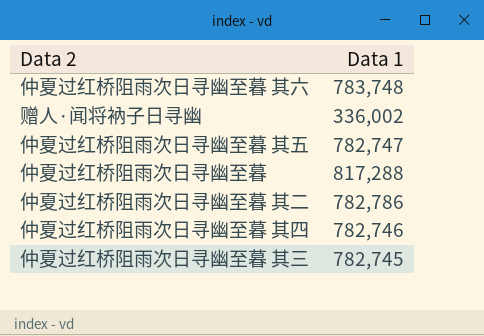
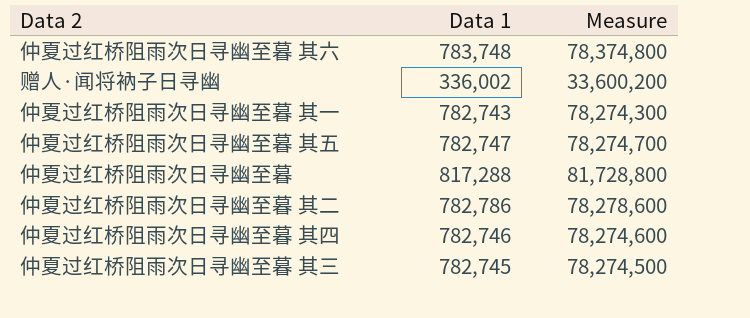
column Measure | formula: none -> [Data 1] * 100
row 仲夏过红桥阻雨次日寻幽至暮 其一: none -> 782,743 | 78,274,300

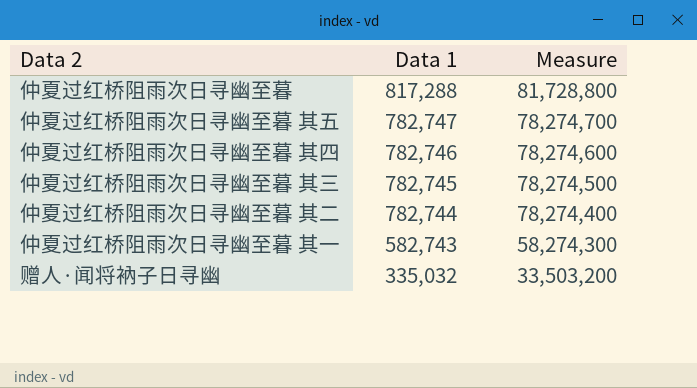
row order: none -> Data 1 descending
row 仲夏过红桥阻雨次日寻幽至暮 其六: 783,748 | 78,374,800 -> none
仲夏过红桥阻雨次日寻幽至暮 其二 | Data 1: 782,786 -> 782,744
仲夏过红桥阻雨次日寻幽至暮 其二 | Measure: 78,278,600 -> 78,274,400
仲夏过红桥阻雨次日寻幽至暮 其一 | Data 1: 782,743 -> 582,743
仲夏过红桥阻雨次日寻幽至暮 其一 | Measure: 78,274,300 -> 58,274,300
赠人·闻将衲子日寻幽 | Data 1: 336,002 -> 335,032
赠人·闻将衲子日寻幽 | Measure: 33,600,200 -> 33,503,200

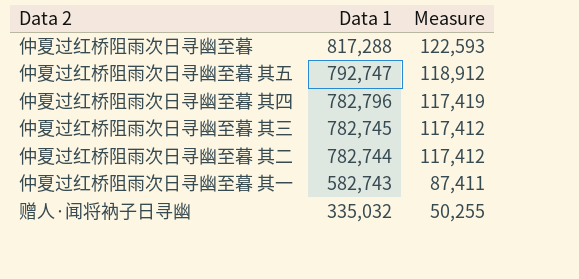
column Measure | formula: [Data 1] * 100 -> [Data 1] * 0.15
仲夏过红桥阻雨次日寻幽至暮 其五 | Data 1: 782,747 -> 792,747
仲夏过红桥阻雨次日寻幽至暮 其四 | Data 1: 782,746 -> 782,796

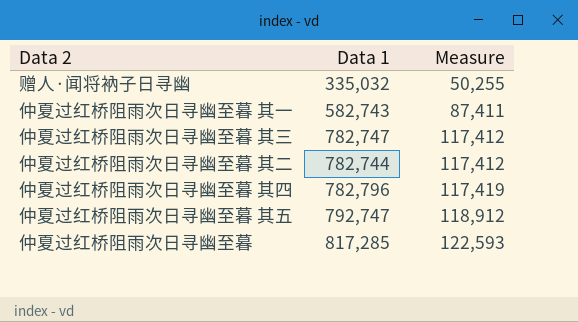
row order: Data 1 descending -> Measure ascending
仲夏过红桥阻雨次日寻幽至暮 其三 | Data 1: 782,745 -> 782,747
仲夏过红桥阻雨次日寻幽至暮 | Data 1: 817,288 -> 817,285

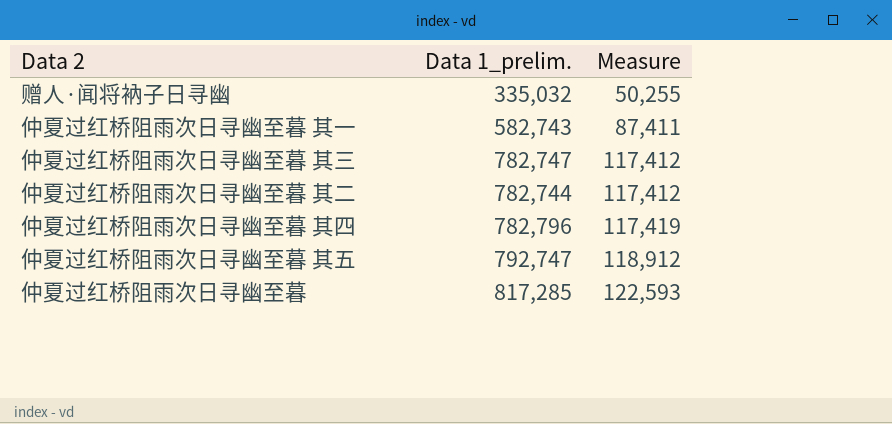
column name: Data 1 -> Data 1_prelim.

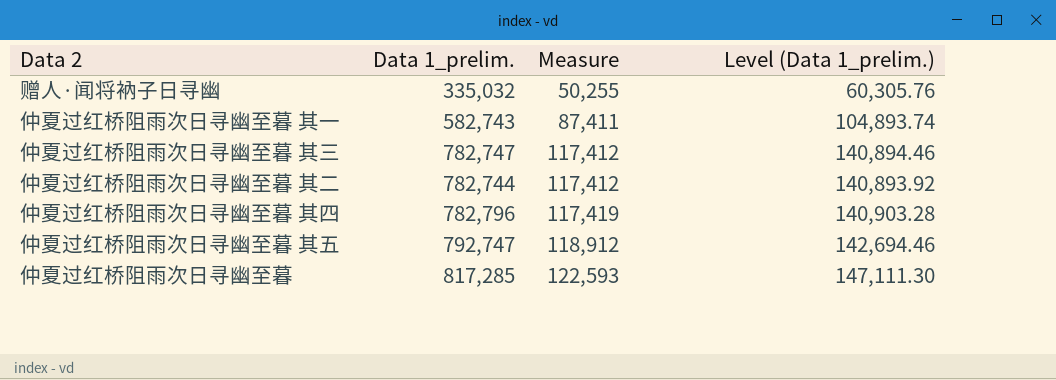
column Level (Data 1_prelim.) | formula: none -> [Data 1_prelim.] * 0.18

